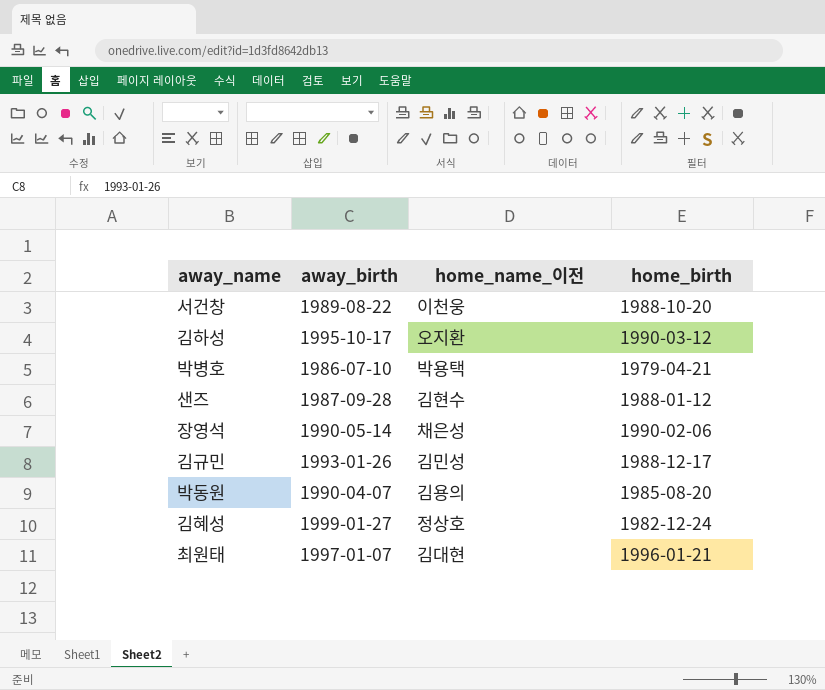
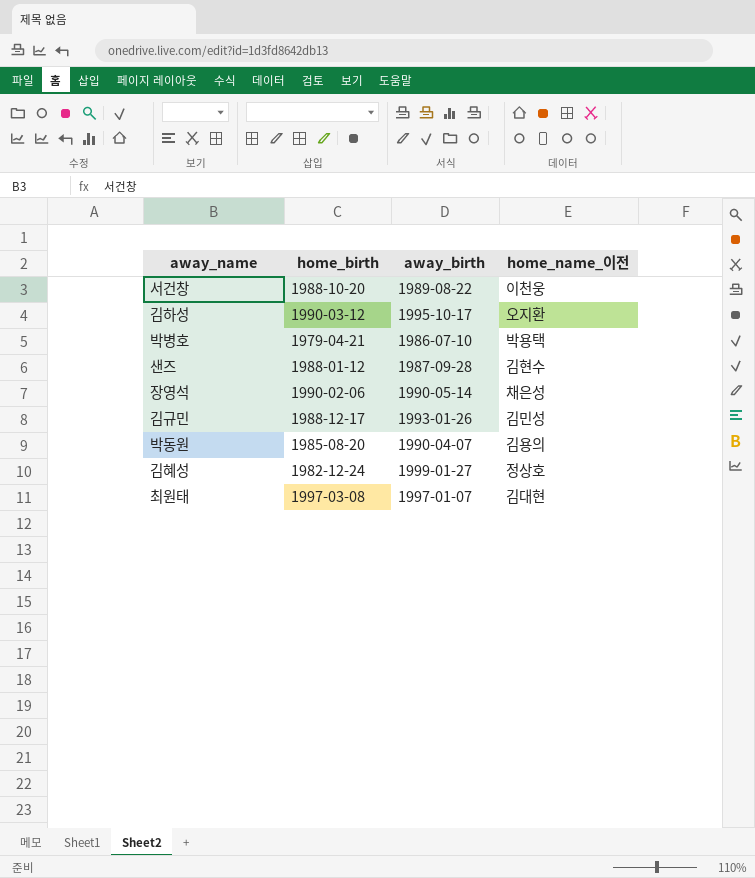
column home_birth | position: 4 -> 2
최원태 | home_birth: 1996-01-21 -> 1997-03-08

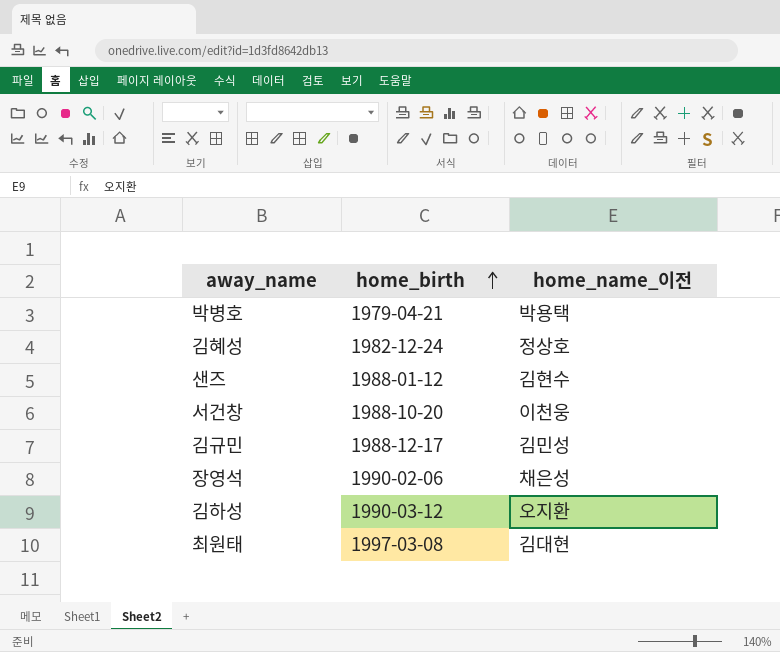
row order: none -> home_birth ascending
column away_birth | position: 3 -> none
row 박동원: 1985-08-20 | 1990-04-07 | 김용의 -> none

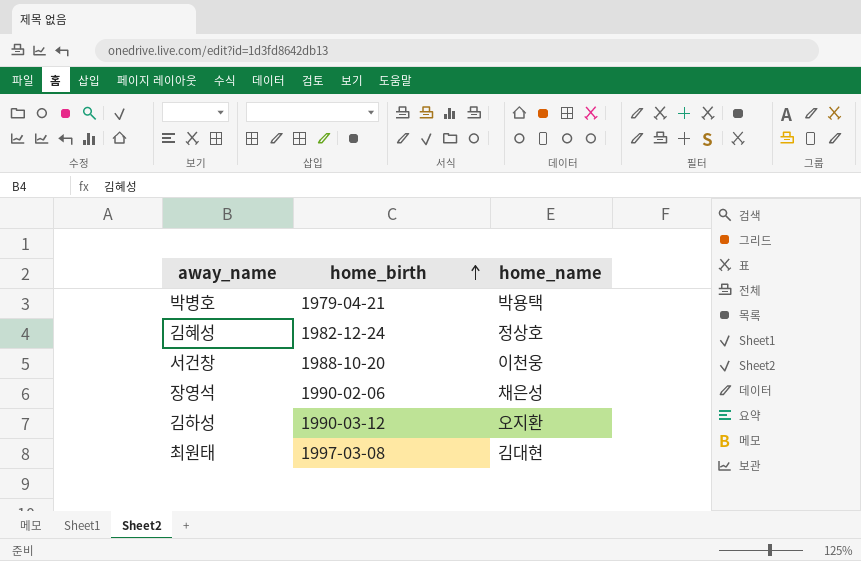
column name: home_name_이전 -> home_name
row 샌즈: 1988-01-12 | 김현수 -> none
row 김규민: 1988-12-17 | 김민성 -> none

